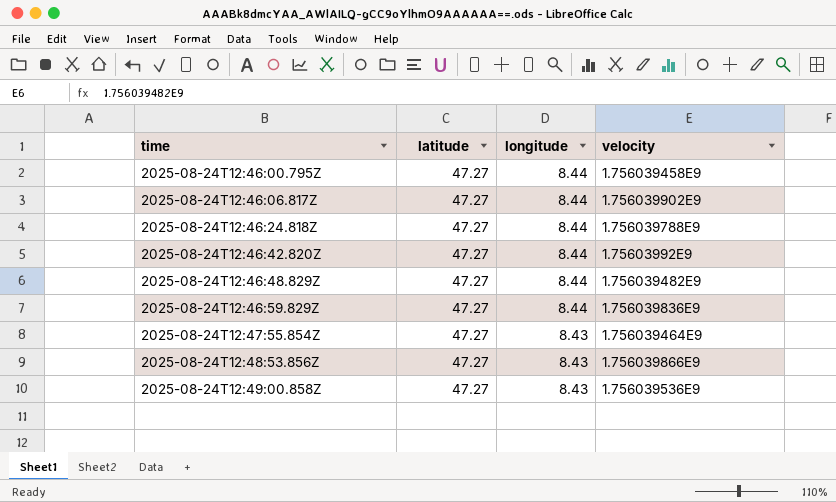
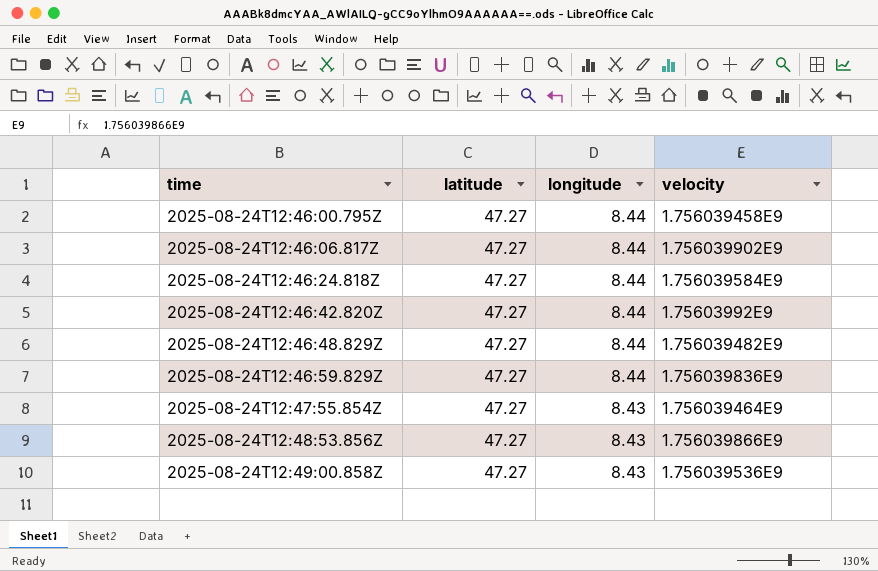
2025-08-24T12:46:24.818Z | velocity: 1.756039788E9 -> 1.756039584E9

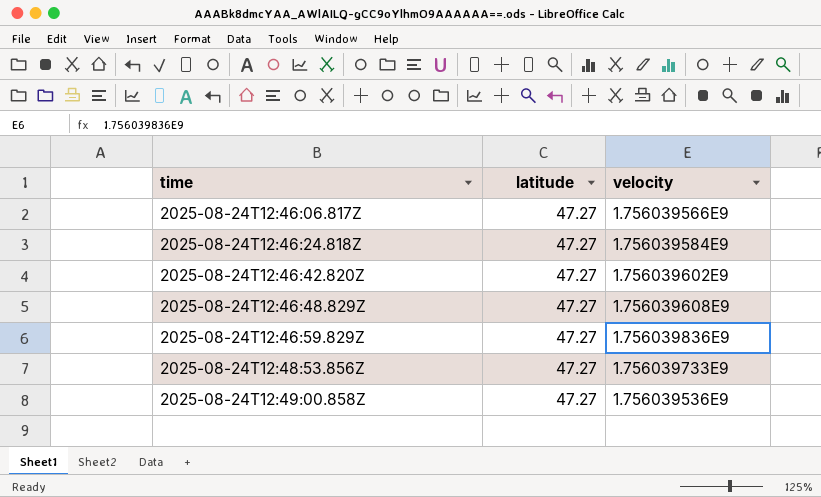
column longitude | position: 3 -> none
row 2025-08-24T12:46:00.795Z: 47.27 | 8.44 | 1.756039458E9 -> none
row 2025-08-24T12:47:55.854Z: 47.27 | 8.43 | 1.756039464E9 -> none
2025-08-24T12:46:06.817Z | velocity: 1.756039902E9 -> 1.756039566E9
2025-08-24T12:46:42.820Z | velocity: 1.75603992E9 -> 1.756039602E9
2025-08-24T12:46:48.829Z | velocity: 1.756039482E9 -> 1.756039608E9
2025-08-24T12:48:53.856Z | velocity: 1.756039866E9 -> 1.756039733E9

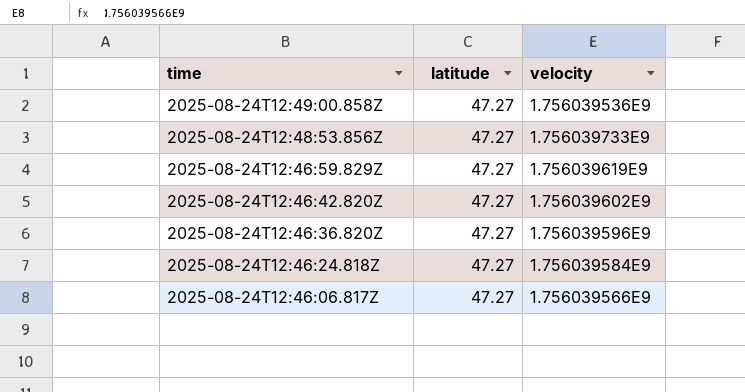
row order: time ascending -> time descending
row 2025-08-24T12:46:48.829Z: 47.27 | 1.756039608E9 -> none
2025-08-24T12:46:59.829Z | velocity: 1.756039836E9 -> 1.756039619E9
row 2025-08-24T12:46:36.820Z: none -> 47.27 | 1.756039596E9

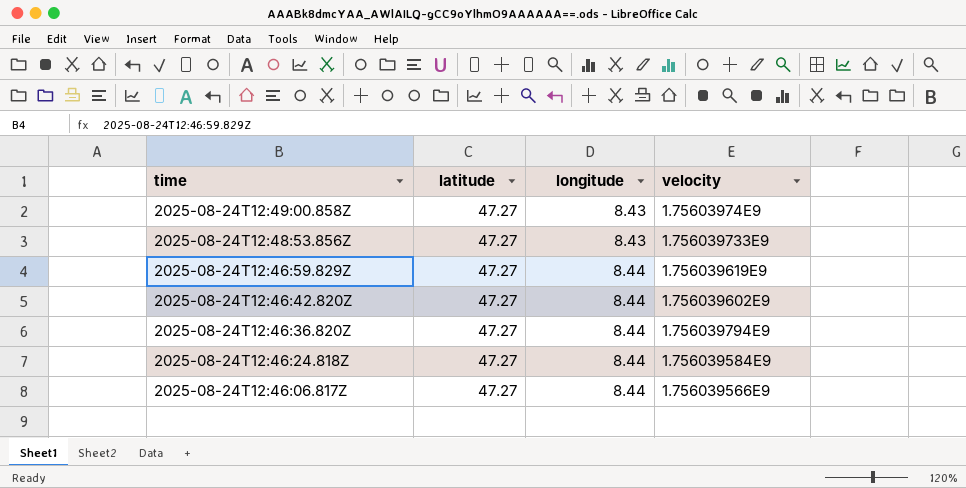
column longitude | position: none -> 3
2025-08-24T12:49:00.858Z | velocity: 1.756039536E9 -> 1.75603974E9
2025-08-24T12:46:36.820Z | velocity: 1.756039596E9 -> 1.756039794E9

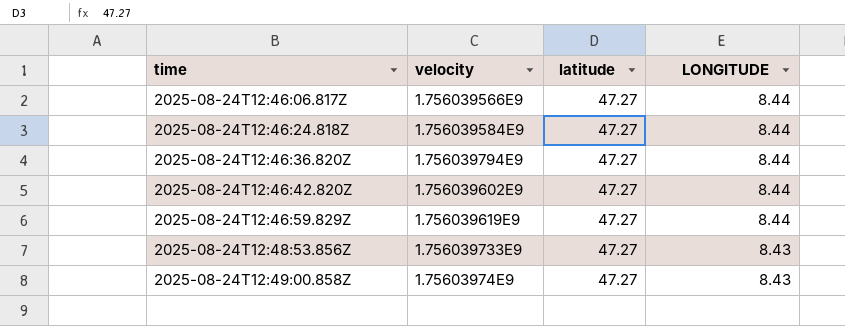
row order: time descending -> time ascending
column velocity | position: 4 -> 2
column name: longitude -> LONGITUDE

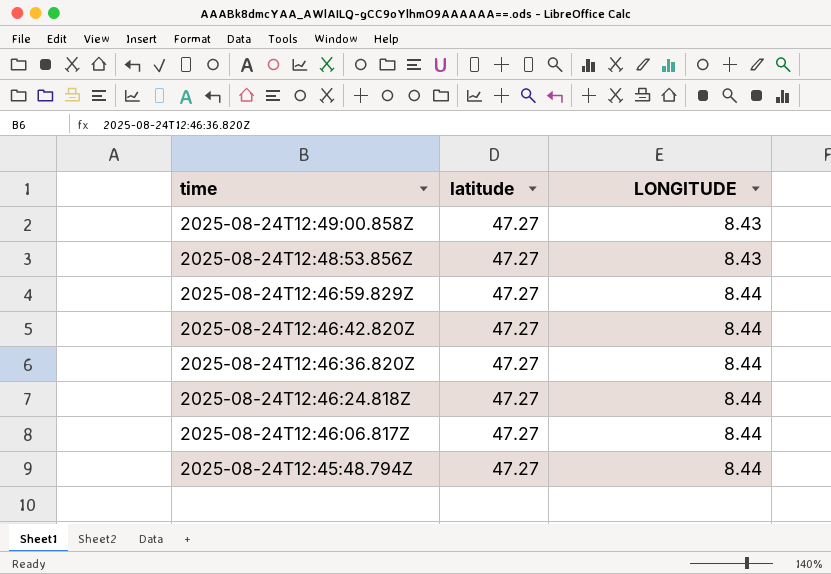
row order: time ascending -> time descending
column velocity | position: 2 -> none
row 2025-08-24T12:45:48.794Z: none -> 47.27 | 8.44

